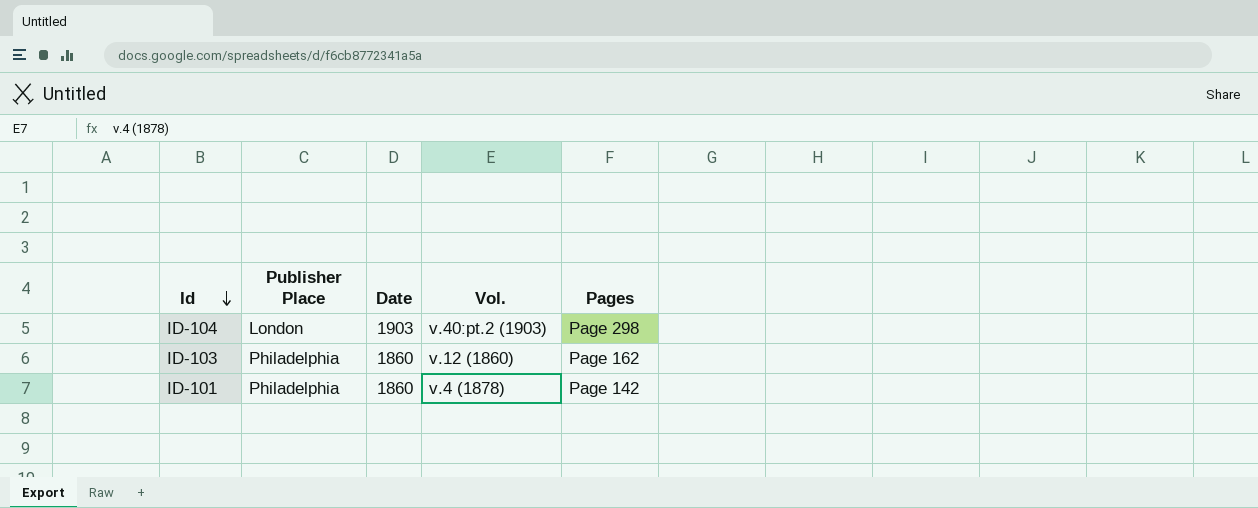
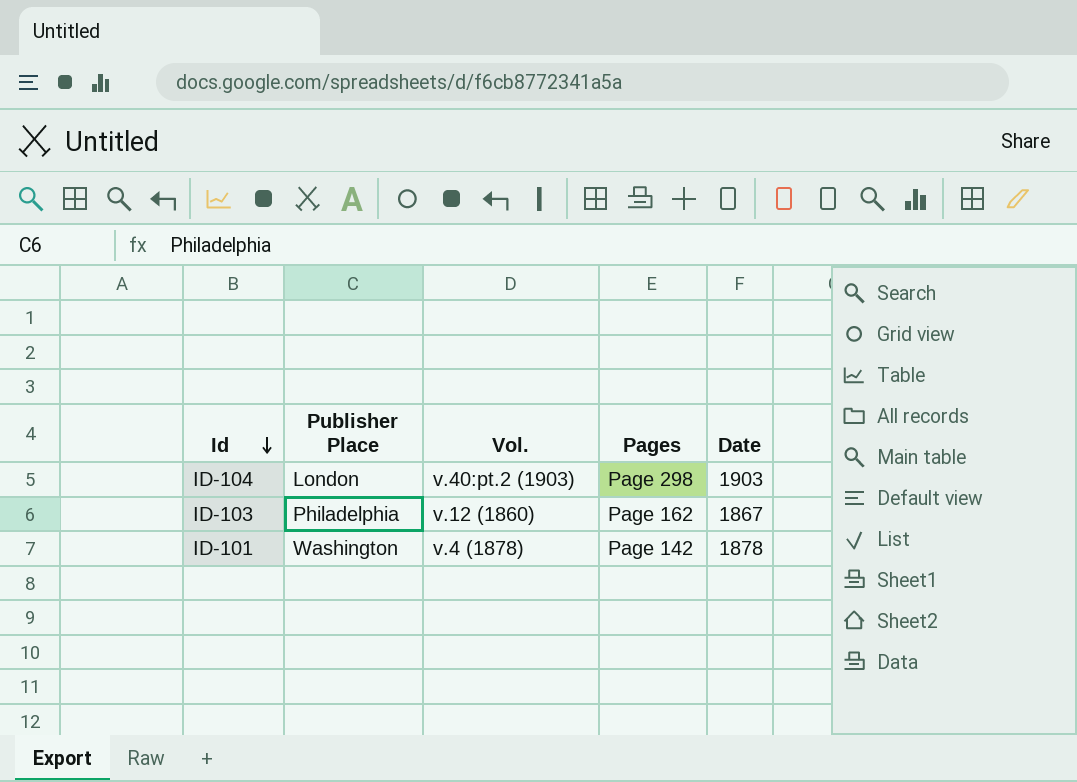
column Date | position: 3 -> 5
ID-103 | Date: 1860 -> 1867
ID-101 | Publisher Place: Philadelphia -> Washington
ID-101 | Date: 1860 -> 1878

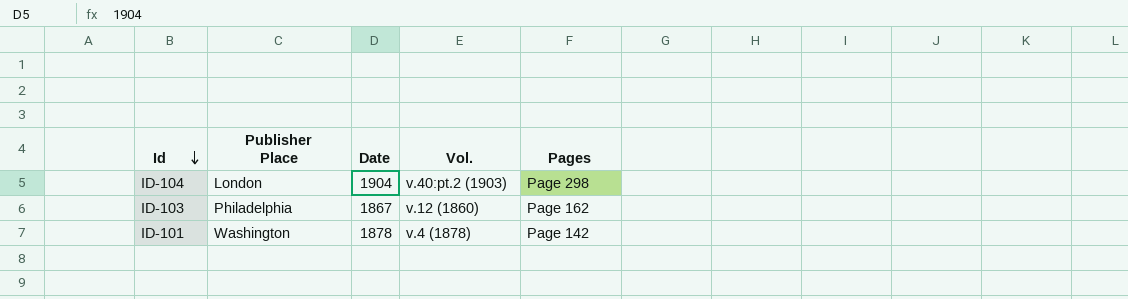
column Date | position: 5 -> 3
ID-104 | Date: 1903 -> 1904

